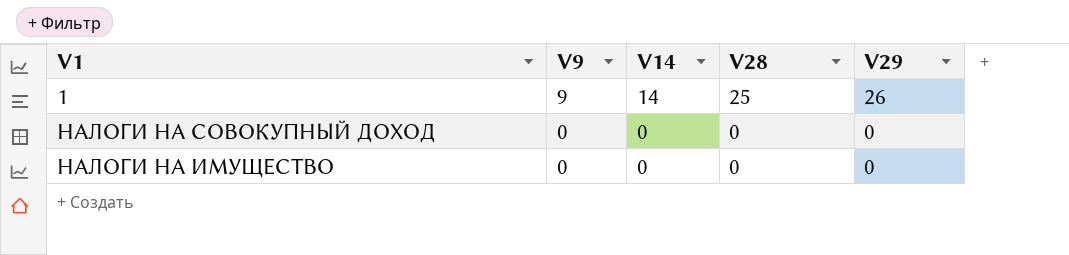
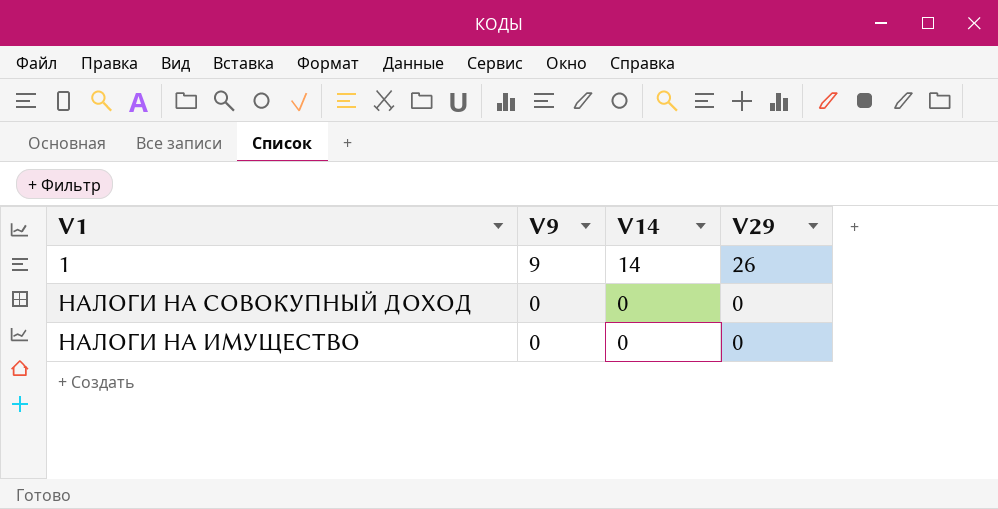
column V28 | position: 4 -> none

